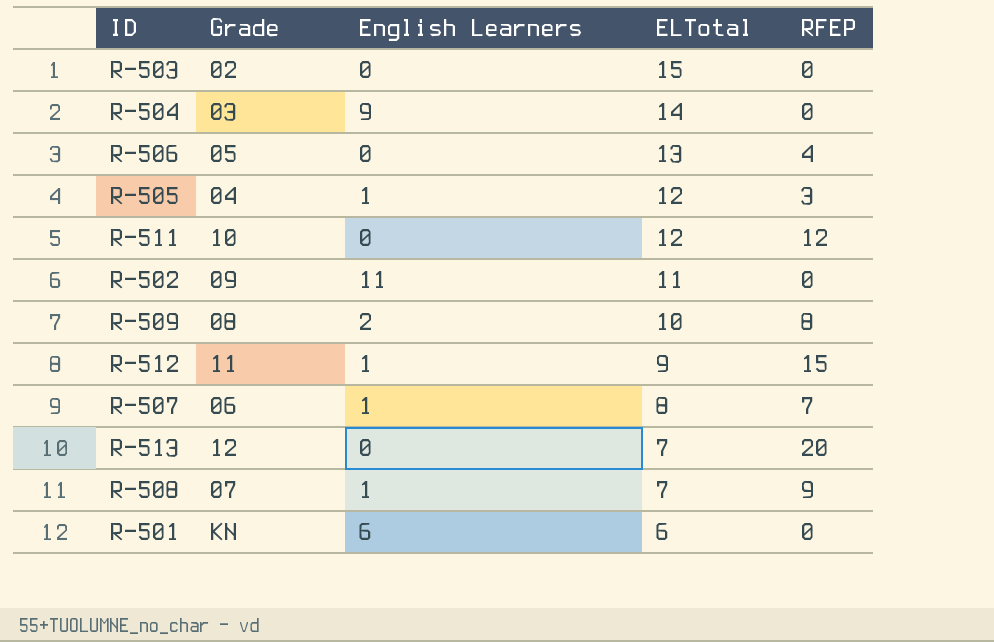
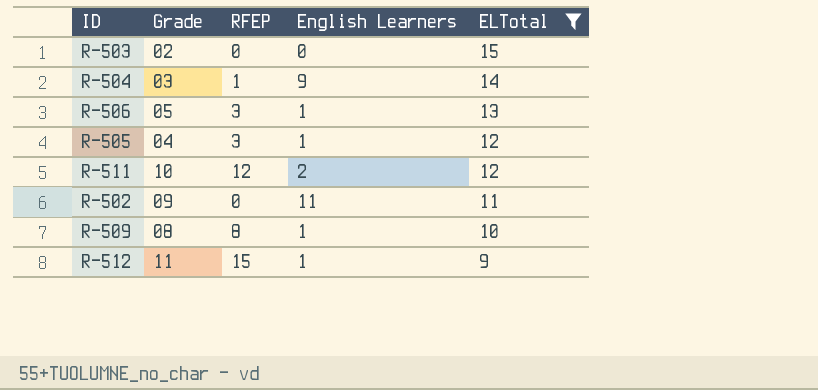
filter: none -> ELTotal >= 9
column RFEP | position: 5 -> 3
R-504 | RFEP: 0 -> 1
R-506 | RFEP: 4 -> 3
R-506 | English Learners: 0 -> 1
R-511 | English Learners: 0 -> 2
R-509 | English Learners: 2 -> 1

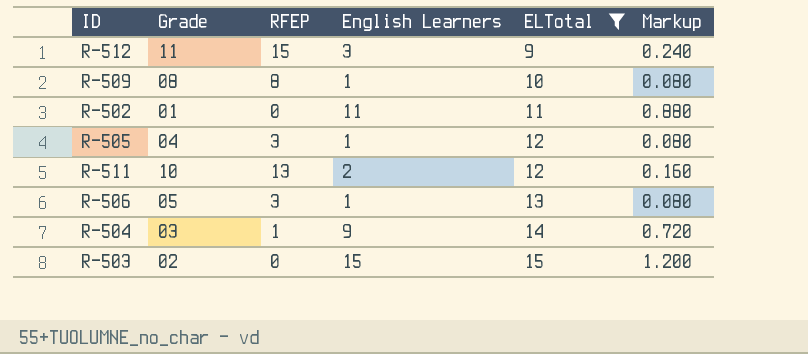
row order: ELTotal descending -> ELTotal ascending
column Markup | formula: none -> [English Learners] * 0.08
R-512 | English Learners: 1 -> 3
R-502 | Grade: 09 -> 01
R-511 | RFEP: 12 -> 13
R-503 | English Learners: 0 -> 15

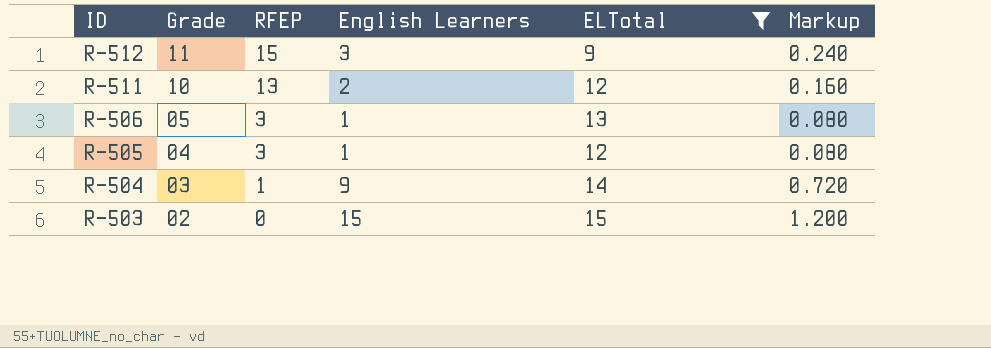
row order: ELTotal ascending -> ID descending
row R-509: 08 | 8 | 1 | 10 | 0.080 -> none
row R-502: 01 | 0 | 11 | 11 | 0.880 -> none

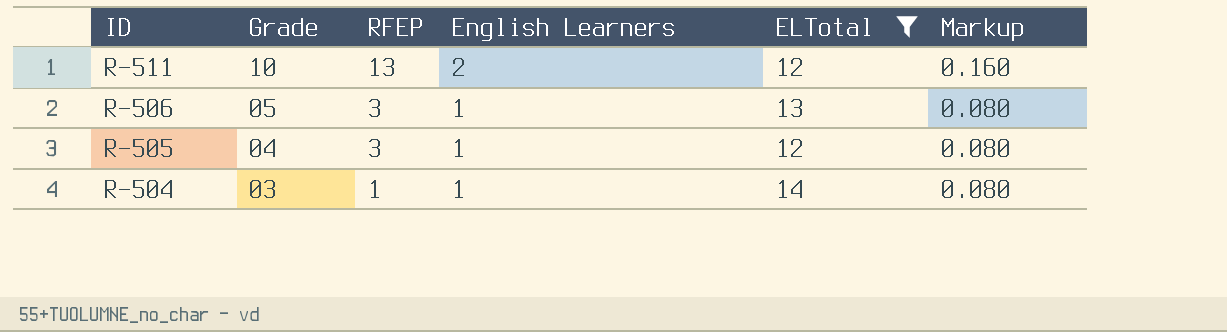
row R-512: 11 | 15 | 3 | 9 | 0.240 -> none
row R-503: 02 | 0 | 15 | 15 | 1.200 -> none
R-504 | English Learners: 9 -> 1
R-504 | Markup: 0.720 -> 0.080

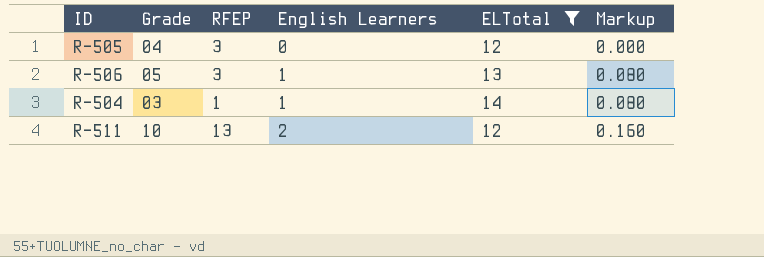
row order: ID descending -> English Learners ascending
R-505 | English Learners: 1 -> 0
R-505 | Markup: 0.080 -> 0.000

